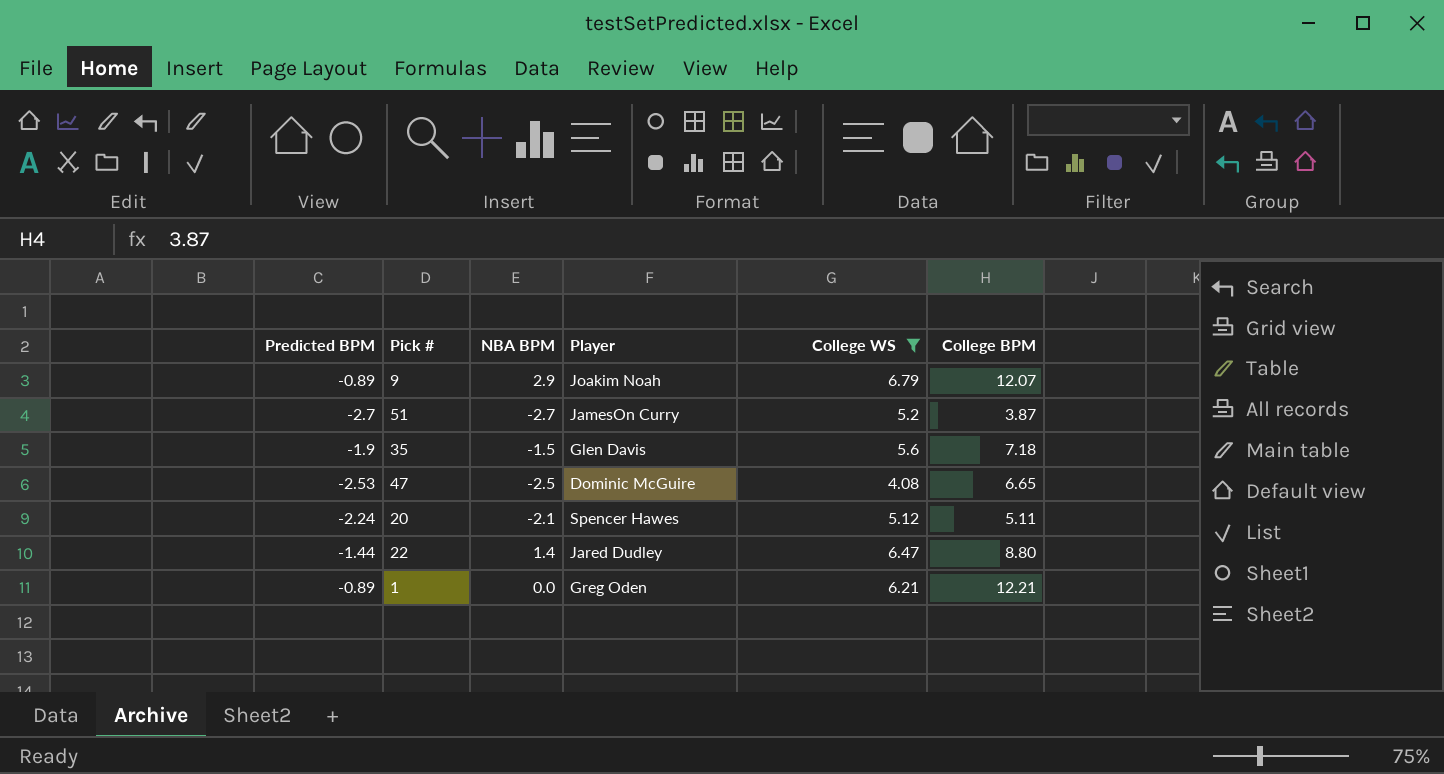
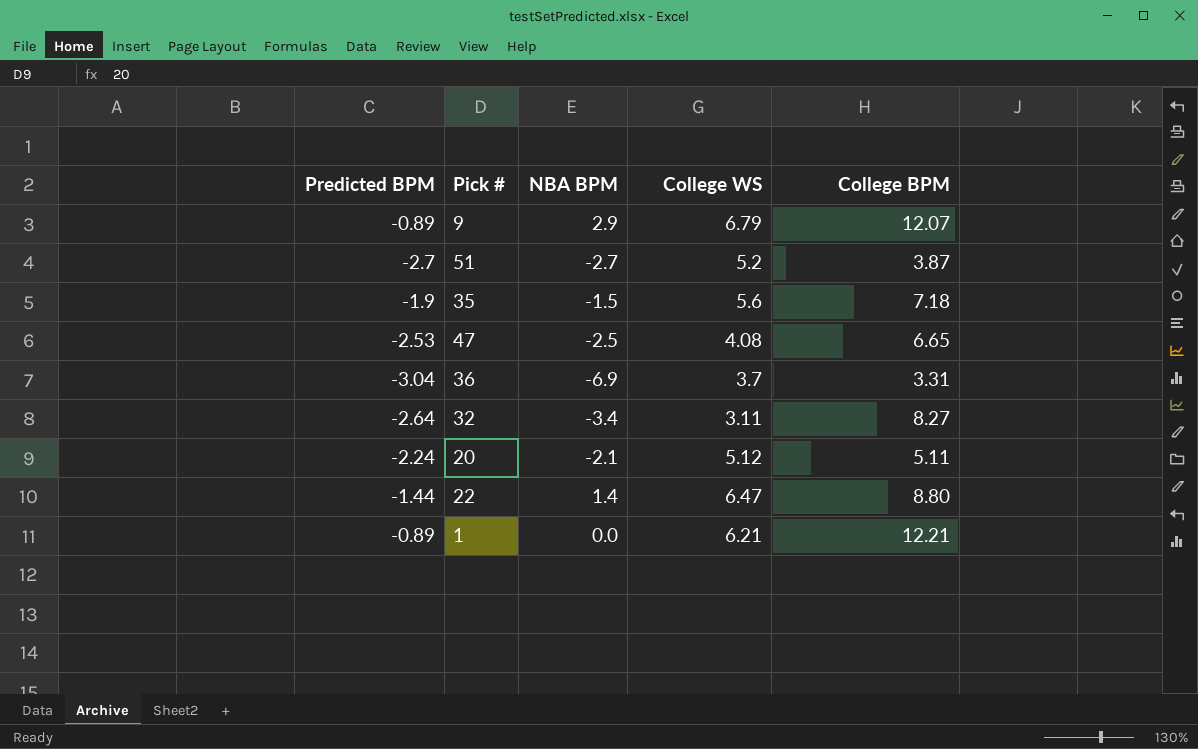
filter: College WS >= 4.08 -> none
column Player | position: 4 -> none

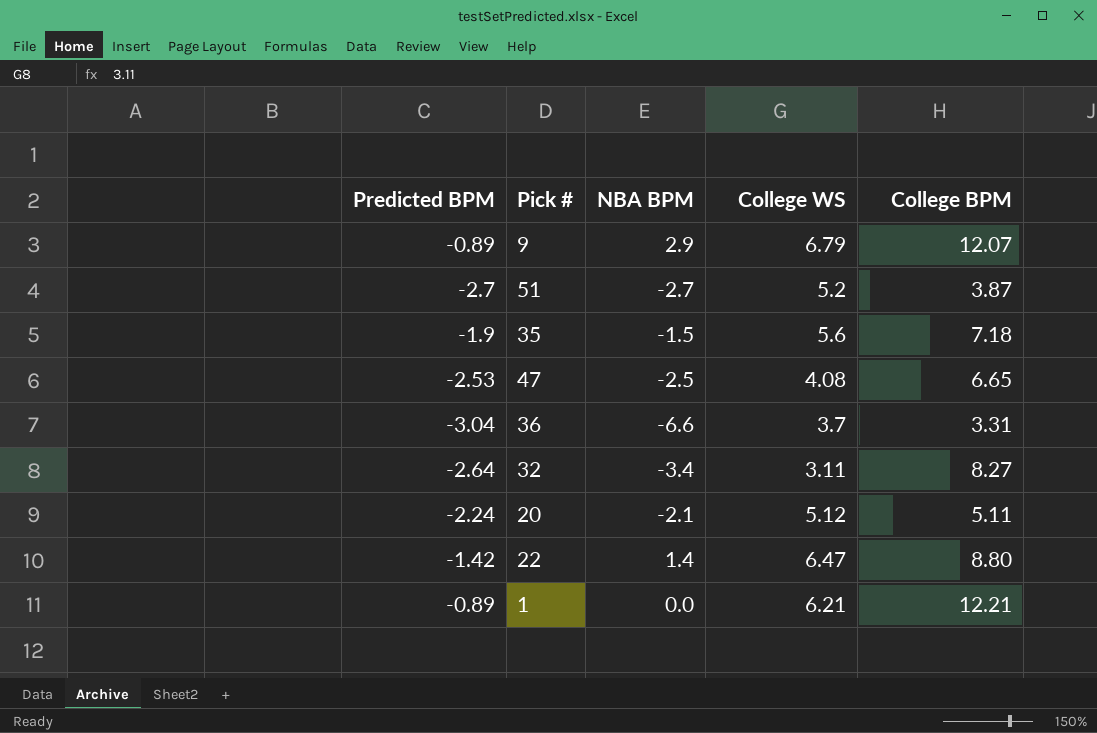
36 | NBA BPM: -6.9 -> -6.6
22 | Predicted BPM: -1.44 -> -1.42

